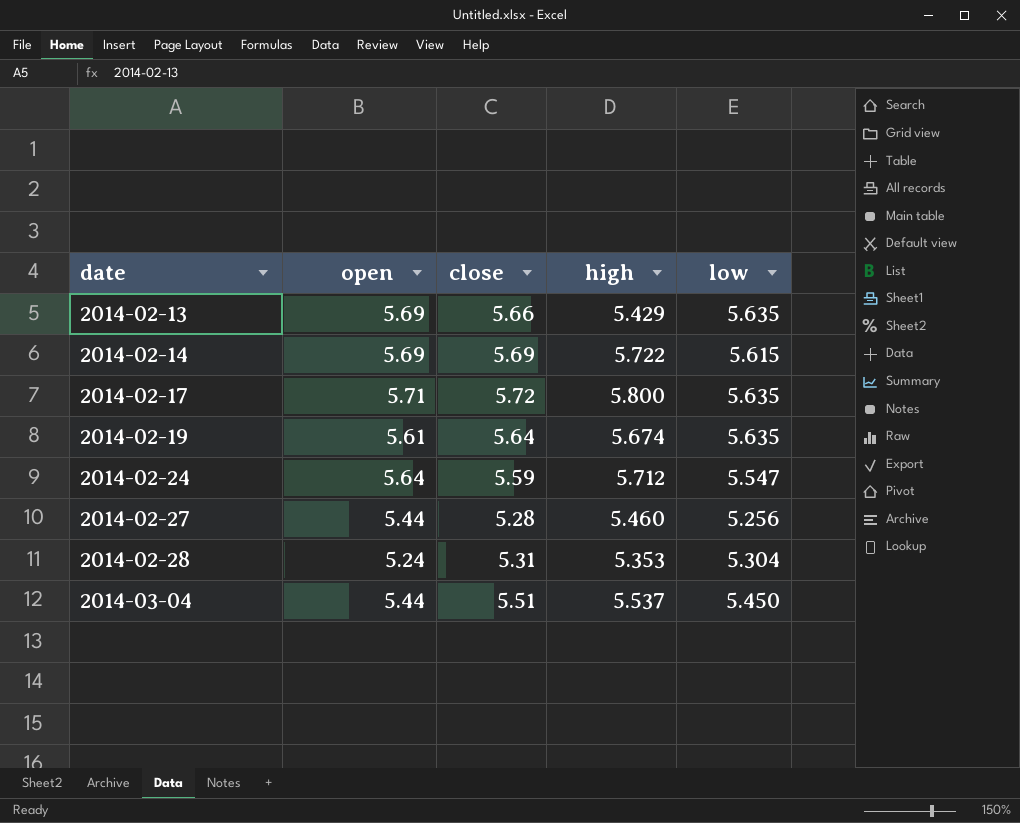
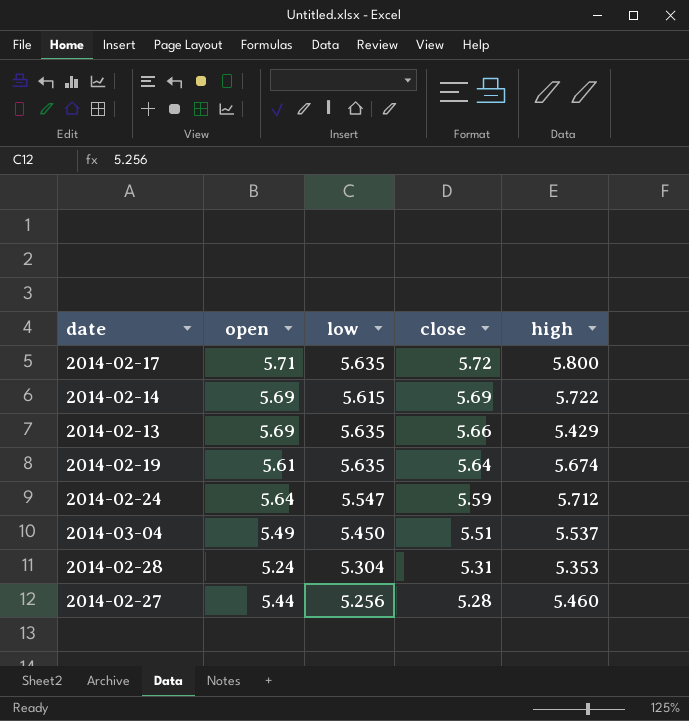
row order: date ascending -> close descending
column low | position: 5 -> 3
2014-03-04 | open: 5.44 -> 5.49

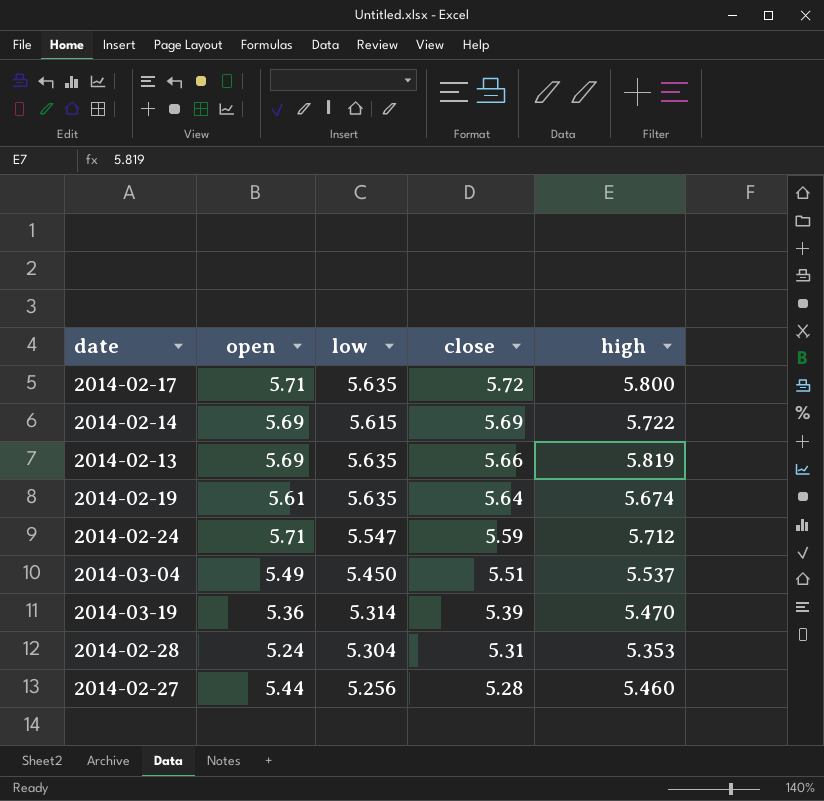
2014-02-13 | high: 5.429 -> 5.819
2014-02-24 | open: 5.64 -> 5.71
row 2014-03-19: none -> 5.36 | 5.314 | 5.39 | 5.470

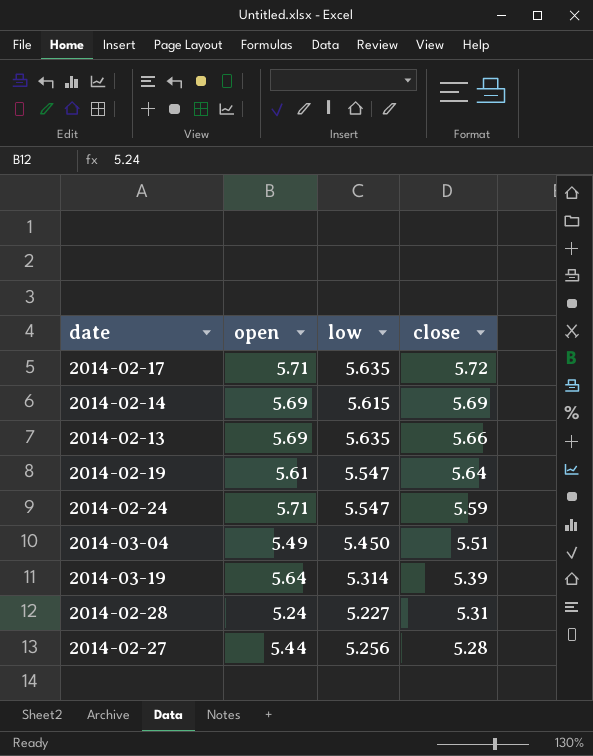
column high | position: 5 -> none
2014-02-19 | low: 5.635 -> 5.547
2014-03-19 | open: 5.36 -> 5.64
2014-02-28 | low: 5.304 -> 5.227

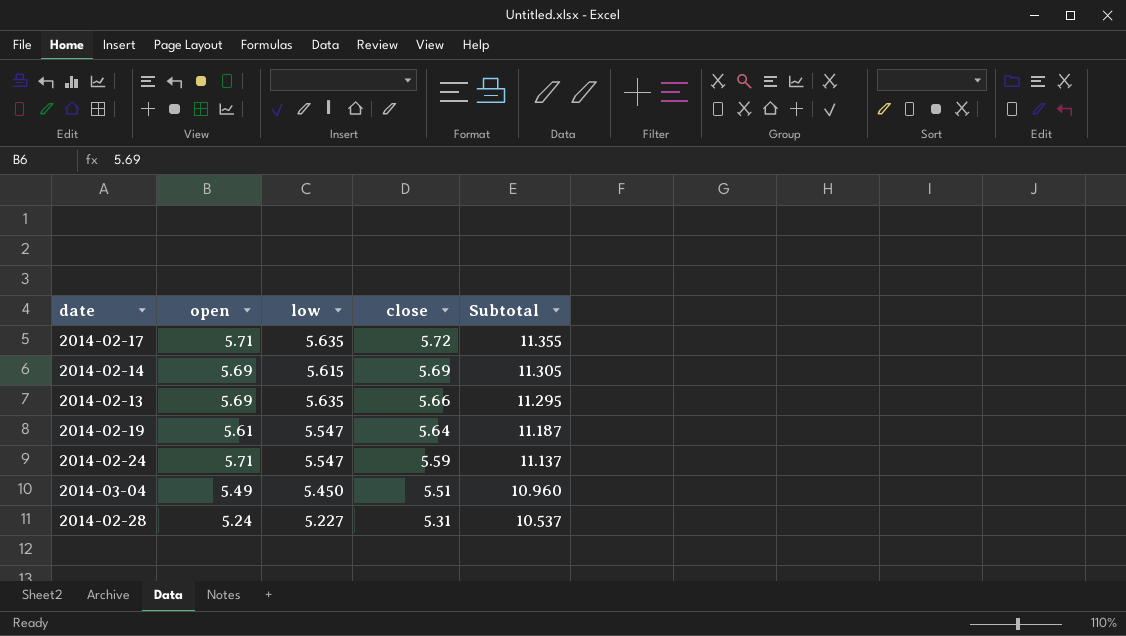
column Subtotal | formula: none -> [low] + [close]
row 2014-03-19: 5.64 | 5.314 | 5.39 -> none
row 2014-02-27: 5.44 | 5.256 | 5.28 -> none

